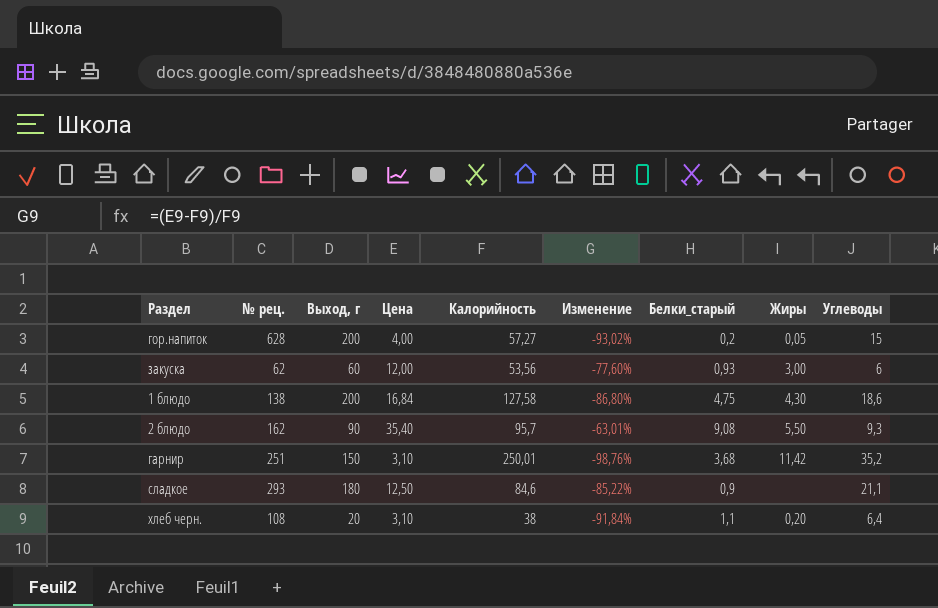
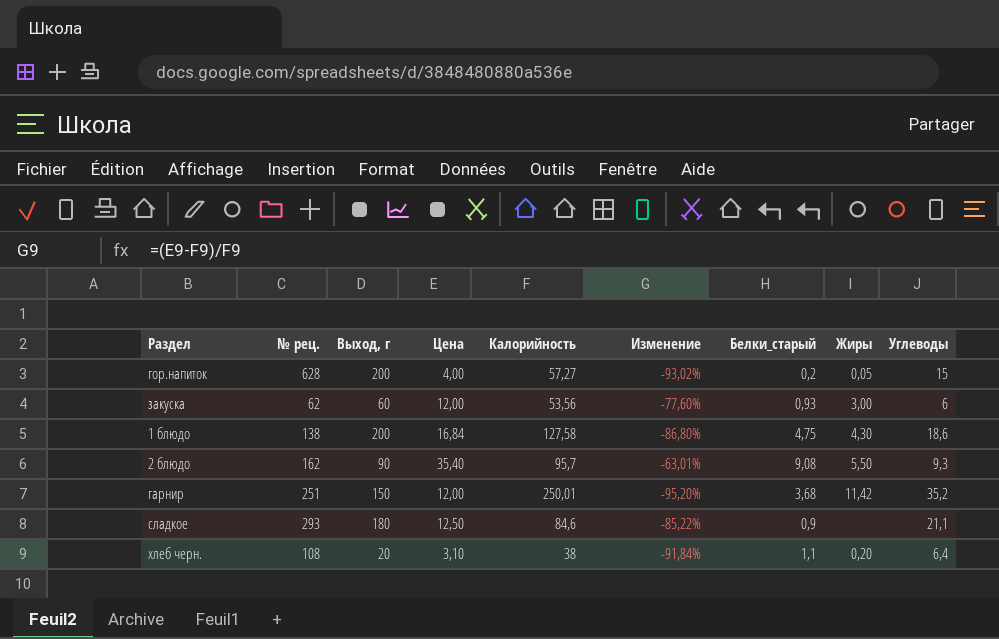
гарнир | Цена: 3,10 -> 12,00
гарнир | Изменение: -98,76% -> -95,20%

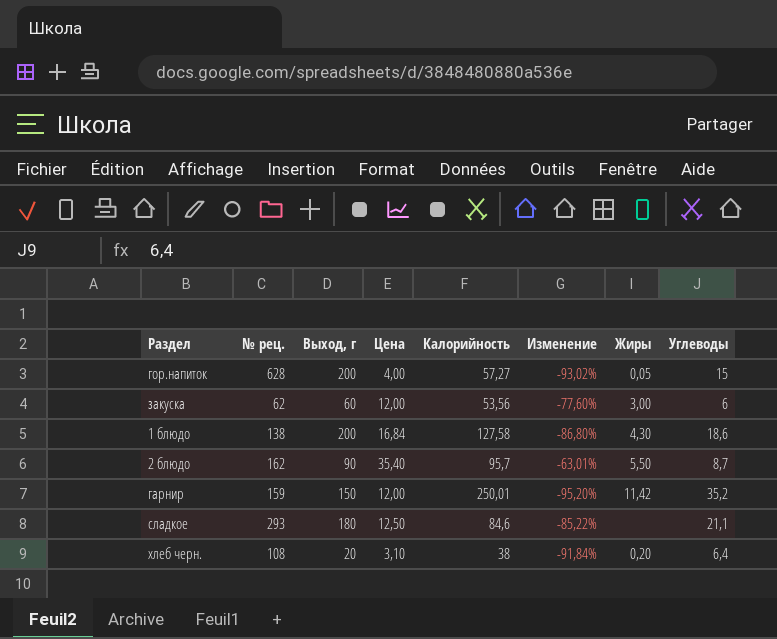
column Белки_старый | position: 7 -> none
2 блюдо | Углеводы: 9,3 -> 8,7
гарнир | № рец.: 251 -> 159

